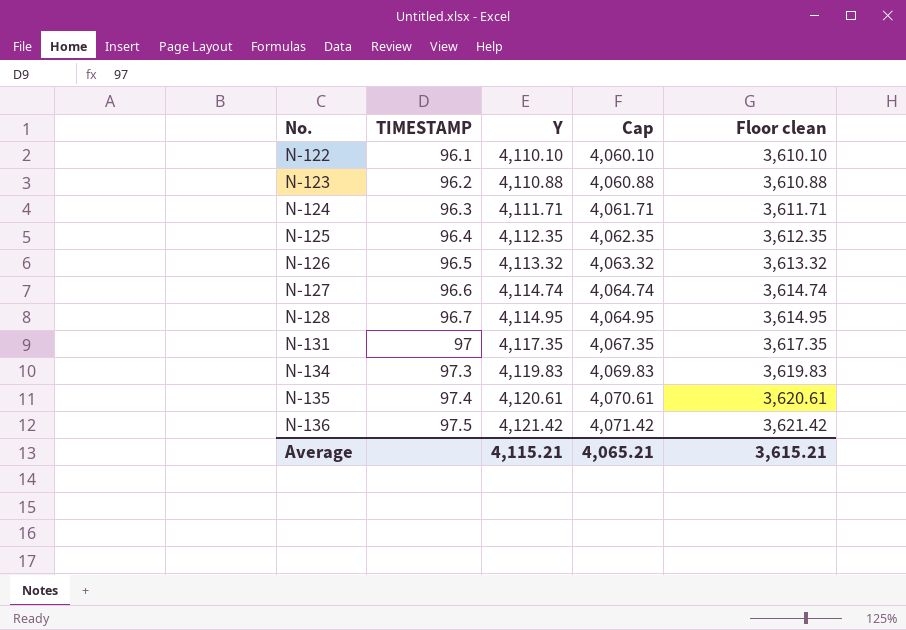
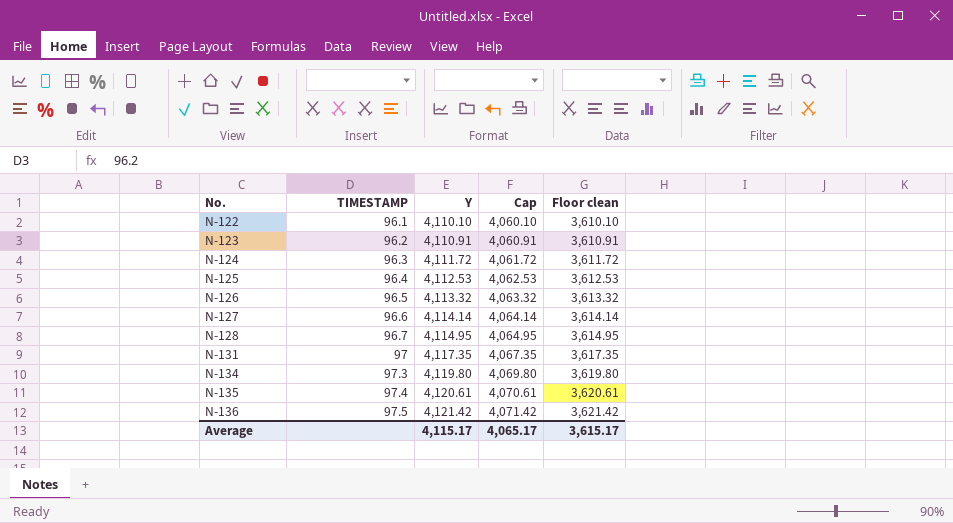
N-123 | Y: 4,110.88 -> 4,110.91
N-123 | Cap: 4,060.88 -> 4,060.91
N-123 | Floor clean: 3,610.88 -> 3,610.91
N-124 | Y: 4,111.71 -> 4,111.72
N-124 | Cap: 4,061.71 -> 4,061.72
N-124 | Floor clean: 3,611.71 -> 3,611.72
N-125 | Y: 4,112.35 -> 4,112.53
N-125 | Cap: 4,062.35 -> 4,062.53
N-125 | Floor clean: 3,612.35 -> 3,612.53
N-127 | Y: 4,114.74 -> 4,114.14
N-127 | Cap: 4,064.74 -> 4,064.14
N-127 | Floor clean: 3,614.74 -> 3,614.14
N-134 | Y: 4,119.83 -> 4,119.80
N-134 | Cap: 4,069.83 -> 4,069.80
N-134 | Floor clean: 3,619.83 -> 3,619.80
Average | Y: 4,115.21 -> 4,115.17
Average | Cap: 4,065.21 -> 4,065.17
Average | Floor clean: 3,615.21 -> 3,615.17

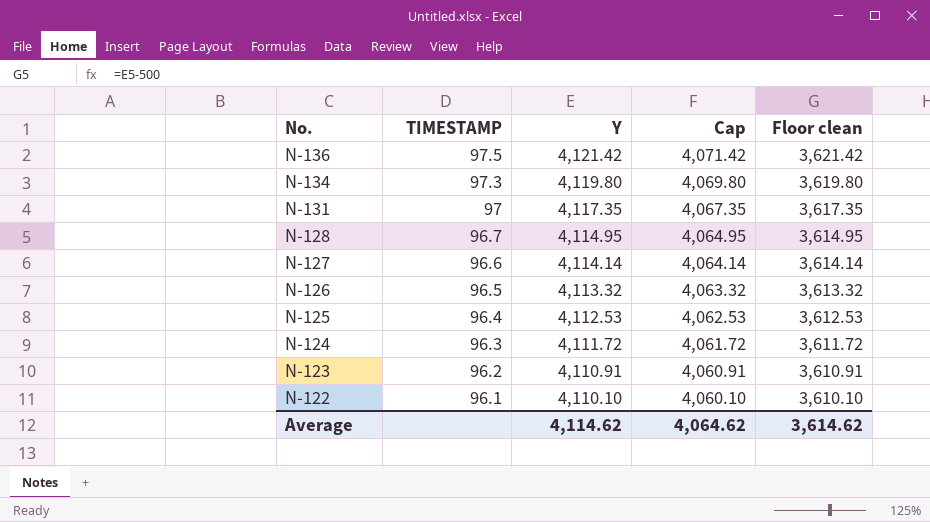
row order: No. ascending -> No. descending
row N-135: 97.4 | 4,120.61 | 4,070.61 | 3,620.61 -> none
Average | Y: 4,115.17 -> 4,114.62
Average | Cap: 4,065.17 -> 4,064.62
Average | Floor clean: 3,615.17 -> 3,614.62

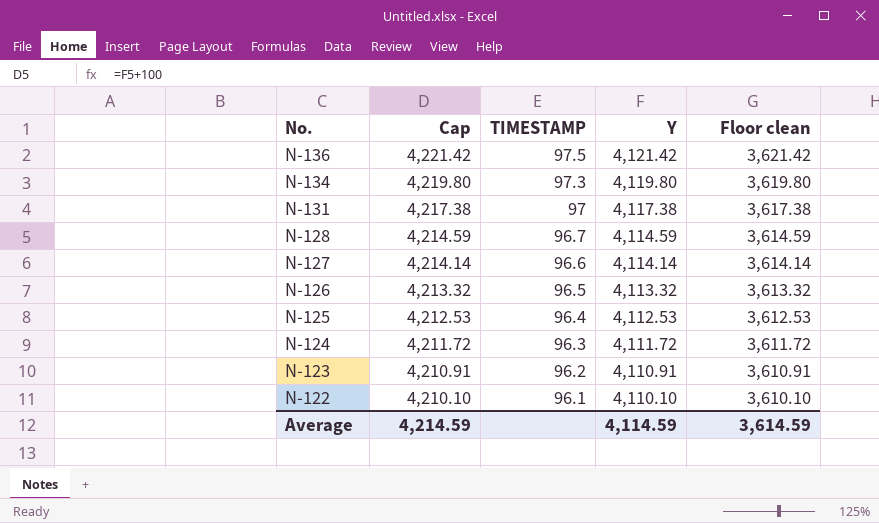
column Cap | formula: [Y] - 50 -> [Y] + 100
column Cap | position: 4 -> 2
N-131 | Y: 4,117.35 -> 4,117.38
N-131 | Floor clean: 3,617.35 -> 3,617.38
N-128 | Y: 4,114.95 -> 4,114.59
N-128 | Floor clean: 3,614.95 -> 3,614.59
Average | Cap: 4,064.62 -> 4,214.59
Average | Y: 4,114.62 -> 4,114.59
Average | Floor clean: 3,614.62 -> 3,614.59

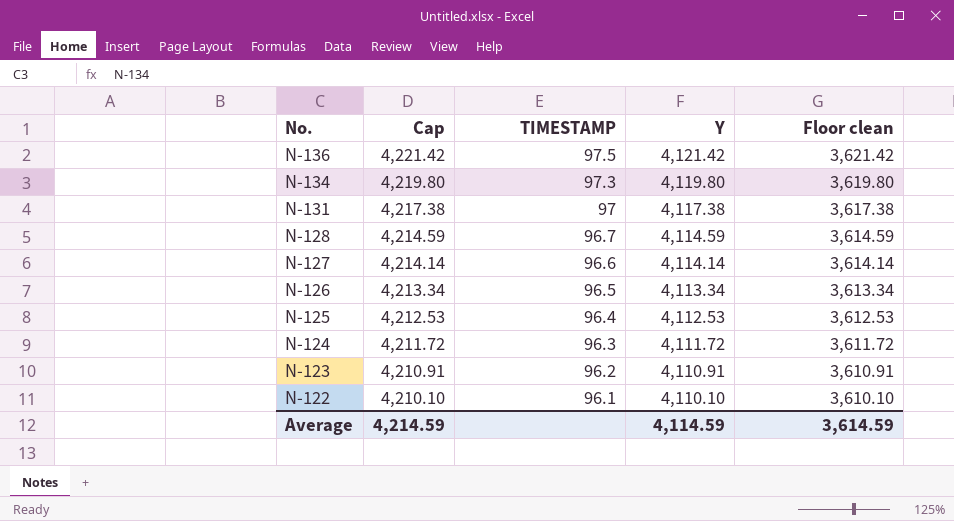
N-126 | Cap: 4,213.32 -> 4,213.34
N-126 | Y: 4,113.32 -> 4,113.34
N-126 | Floor clean: 3,613.32 -> 3,613.34

